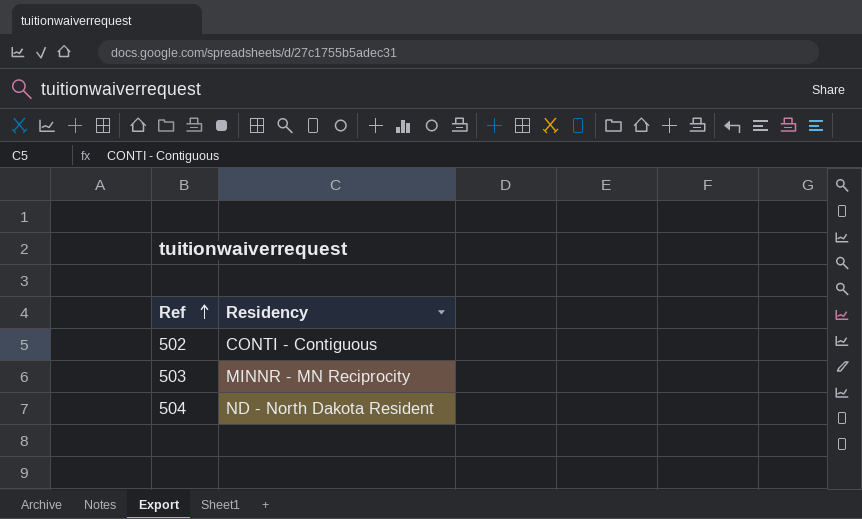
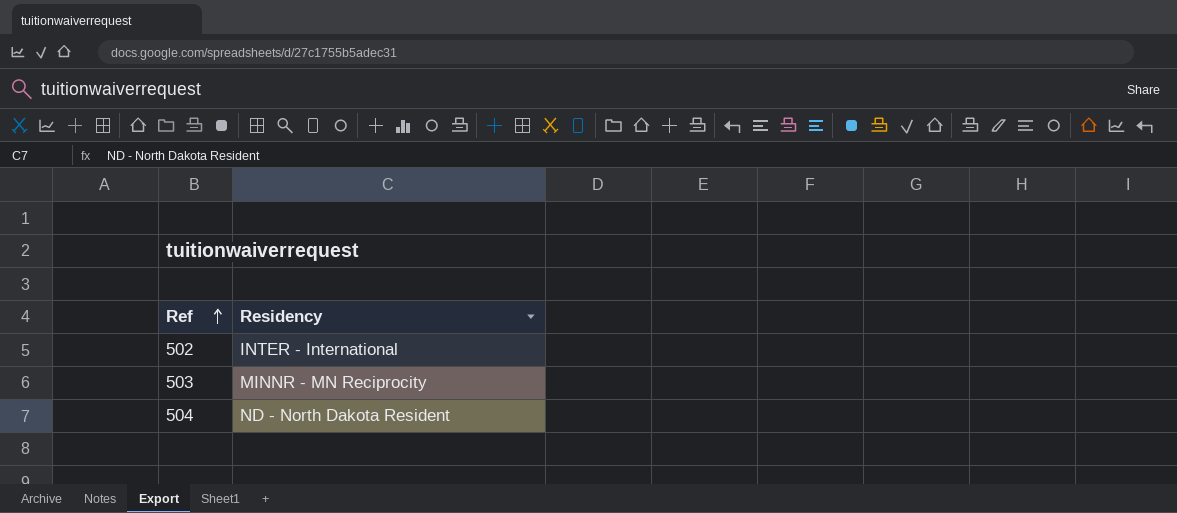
502 | Residency: CONTI - Contiguous -> INTER - International

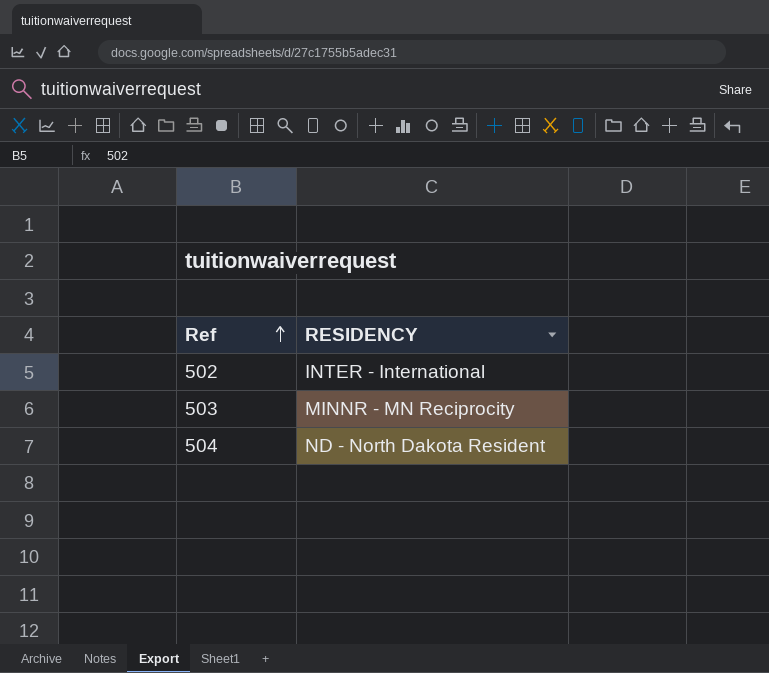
column name: Residency -> RESIDENCY

